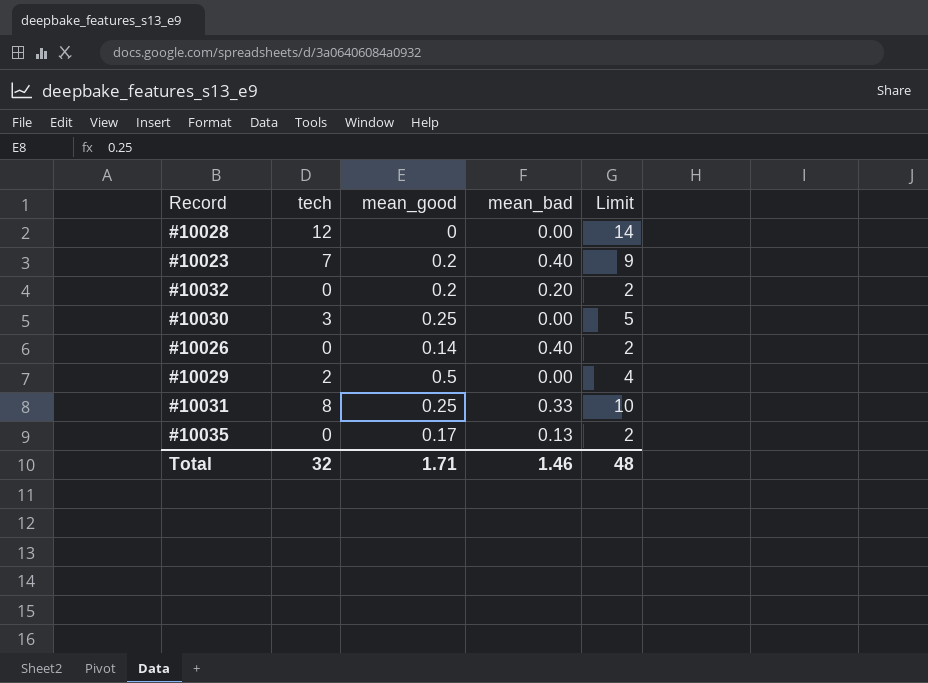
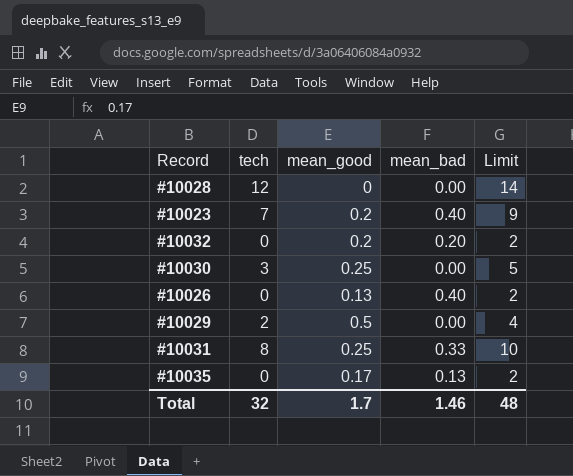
#10026 | mean_good: 0.14 -> 0.13
Total | mean_good: 1.71 -> 1.7

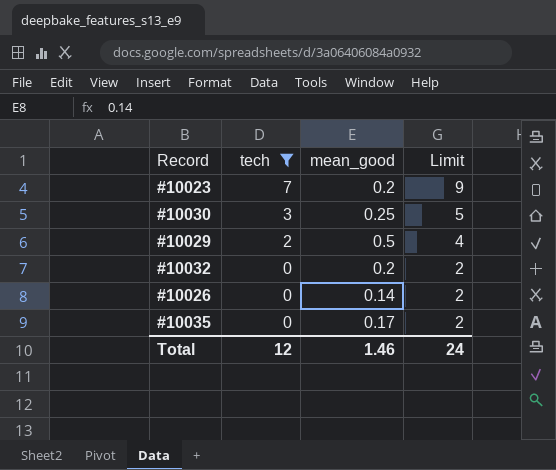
filter: none -> tech <= 7
row order: none -> tech descending
column mean_bad | position: 4 -> none
#10026 | mean_good: 0.13 -> 0.14
Total | tech: 32 -> 12
Total | mean_good: 1.7 -> 1.46
Total | Limit: 48 -> 24

